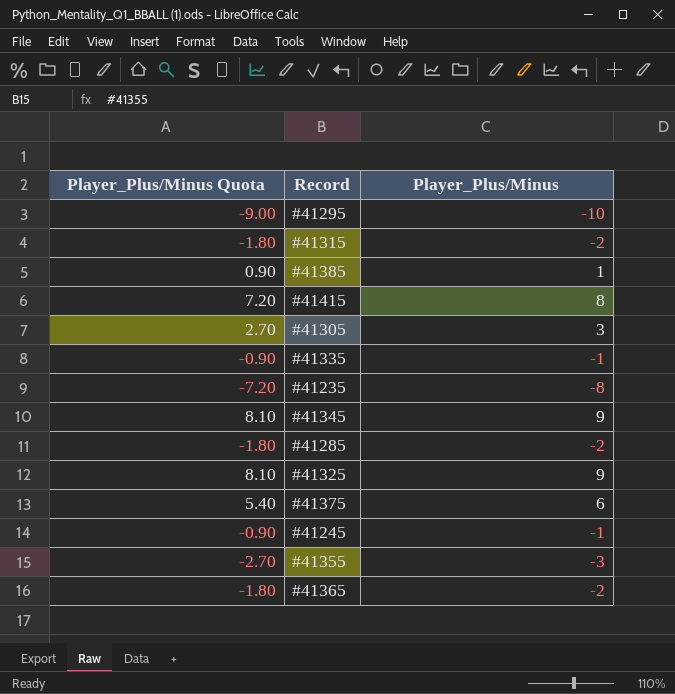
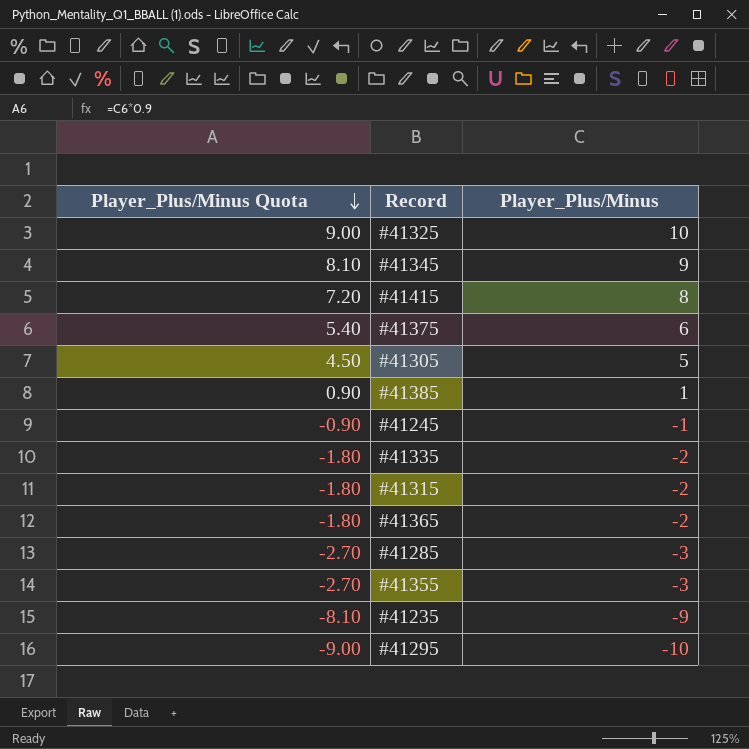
row order: none -> Player_Plus/Minus Quota descending
#41325 | Player_Plus/Minus Quota: 8.10 -> 9.00
#41325 | Player_Plus/Minus: 9 -> 10
#41305 | Player_Plus/Minus Quota: 2.70 -> 4.50
#41305 | Player_Plus/Minus: 3 -> 5
#41335 | Player_Plus/Minus Quota: -0.90 -> -1.80
#41335 | Player_Plus/Minus: -1 -> -2
#41285 | Player_Plus/Minus Quota: -1.80 -> -2.70
#41285 | Player_Plus/Minus: -2 -> -3
#41235 | Player_Plus/Minus Quota: -7.20 -> -8.10
#41235 | Player_Plus/Minus: -8 -> -9

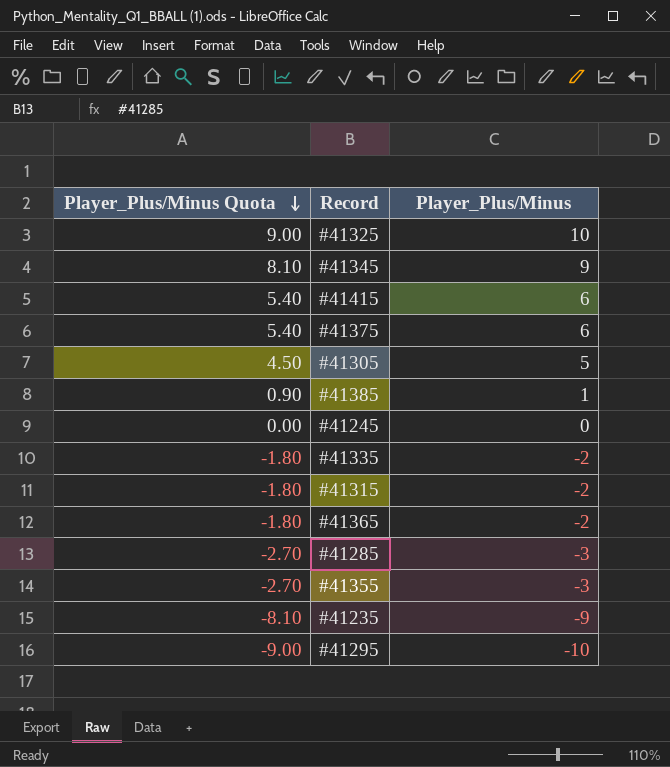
#41415 | Player_Plus/Minus Quota: 7.20 -> 5.40
#41415 | Player_Plus/Minus: 8 -> 6
#41245 | Player_Plus/Minus Quota: -0.90 -> 0.00
#41245 | Player_Plus/Minus: -1 -> 0

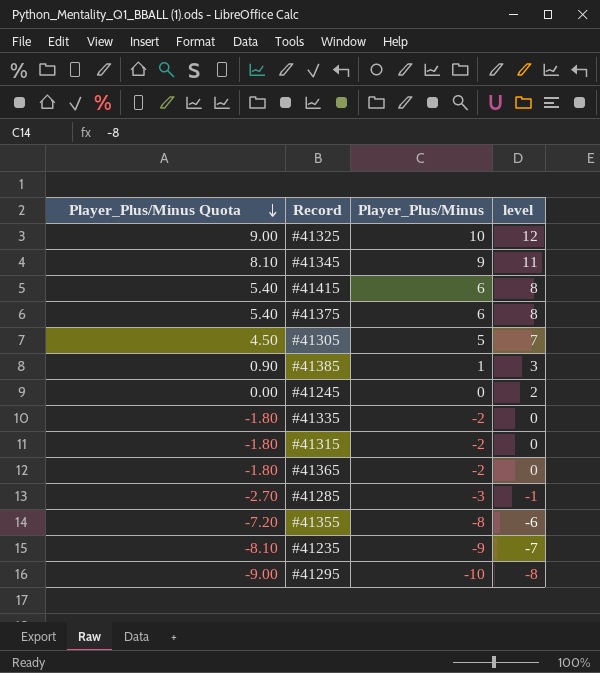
column level | formula: none -> [Player_Plus/Minus] + 2
#41355 | Player_Plus/Minus Quota: -2.70 -> -7.20
#41355 | Player_Plus/Minus: -3 -> -8

